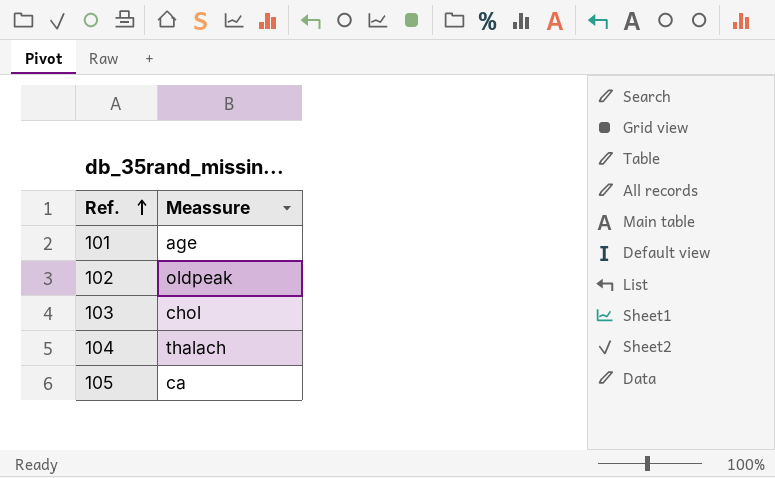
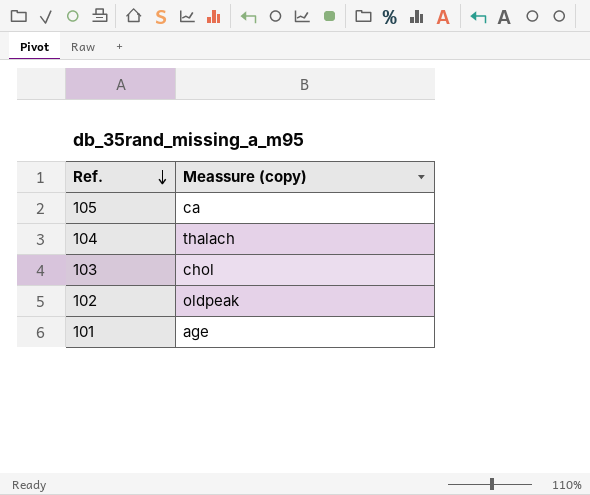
row order: Ref. ascending -> Ref. descending
column name: Meassure -> Meassure (copy)

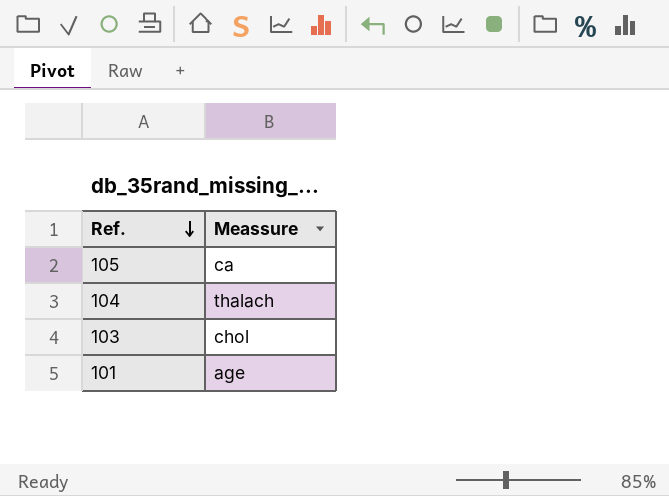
column name: Meassure (copy) -> Meassure
row 102: oldpeak -> none

